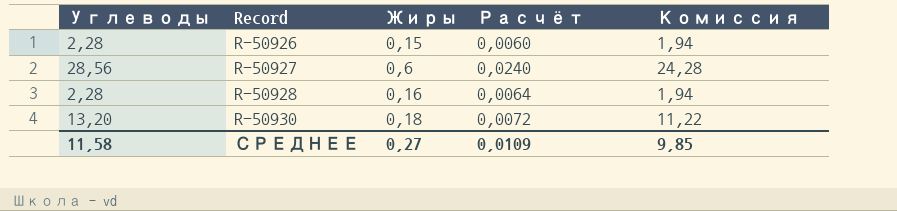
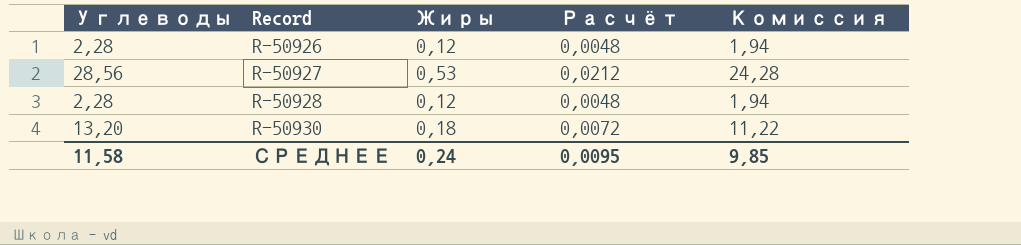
R-50926 | Жиры: 0,15 -> 0,12
R-50926 | Расчёт: 0,0060 -> 0,0048
R-50927 | Жиры: 0,6 -> 0,53
R-50927 | Расчёт: 0,0240 -> 0,0212
R-50928 | Жиры: 0,16 -> 0,12
R-50928 | Расчёт: 0,0064 -> 0,0048
СРЕДНЕЕ | Жиры: 0,27 -> 0,24
СРЕДНЕЕ | Расчёт: 0,0109 -> 0,0095

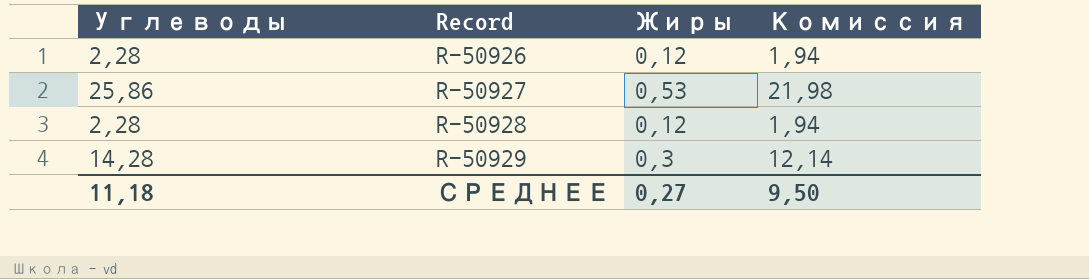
column Расчёт | formula: [Жиры] * 0,04 -> none
row R-50930: 13,20 | 0,18 | 0,0072 | 11,22 -> none
R-50927 | Углеводы: 28,56 -> 25,86
R-50927 | Комиссия: 24,28 -> 21,98
row R-50929: none -> 14,28 | 0,3 | 12,14
СРЕДНЕЕ | Углеводы: 11,58 -> 11,18
СРЕДНЕЕ | Жиры: 0,24 -> 0,27
СРЕДНЕЕ | Комиссия: 9,85 -> 9,50

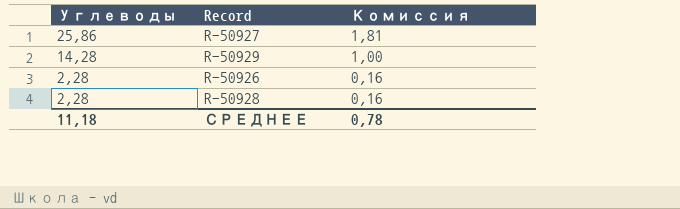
row order: Record ascending -> Углеводы descending
column Жиры | position: 3 -> none
column Комиссия | formula: [Углеводы] * 0,85 -> [Углеводы] * 0,07
СРЕДНЕЕ | Комиссия: 9,50 -> 0,78

